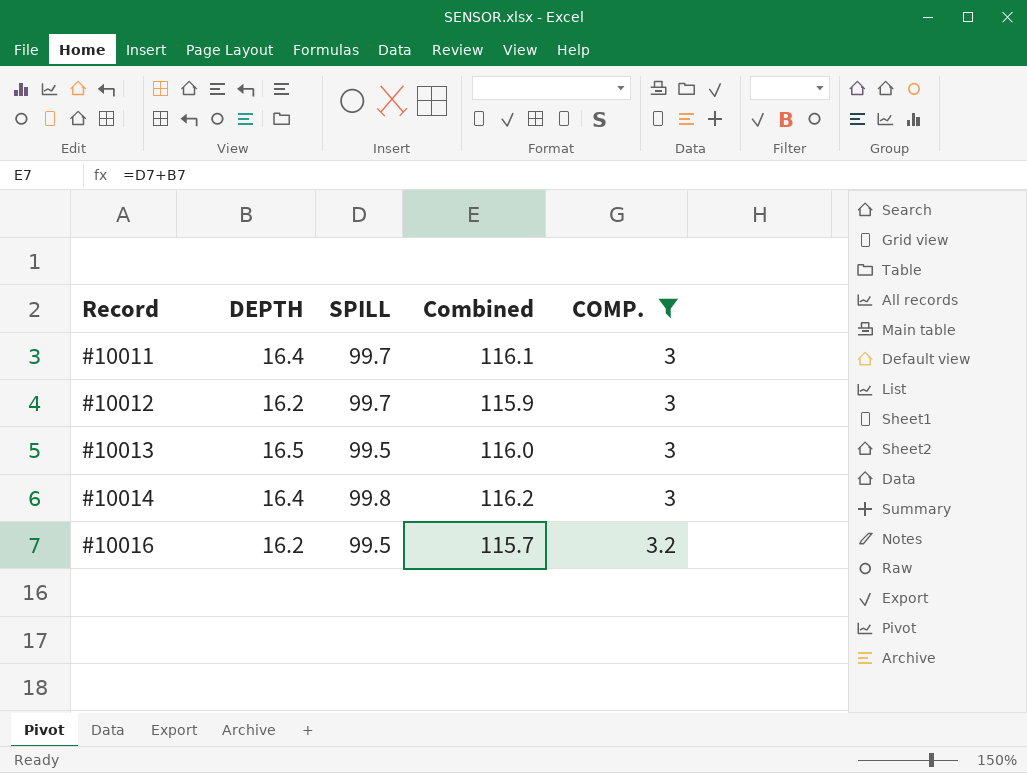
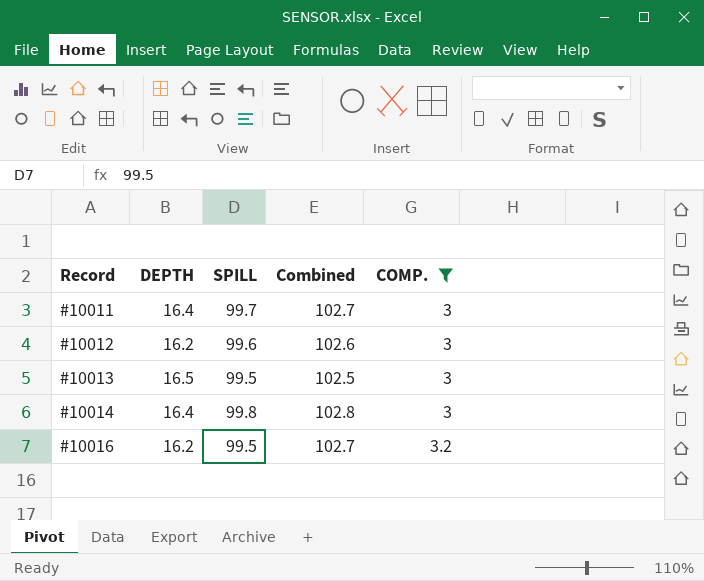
column Combined | formula: [DEPTH] + [SPILL] -> [SPILL] + [COMP.]
#10012 | SPILL: 99.7 -> 99.6

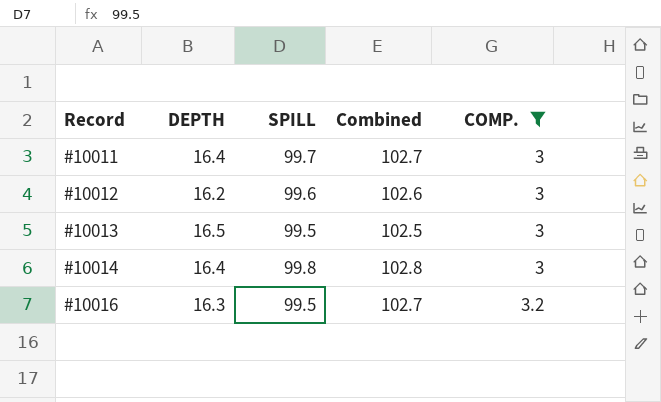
#10016 | DEPTH: 16.2 -> 16.3

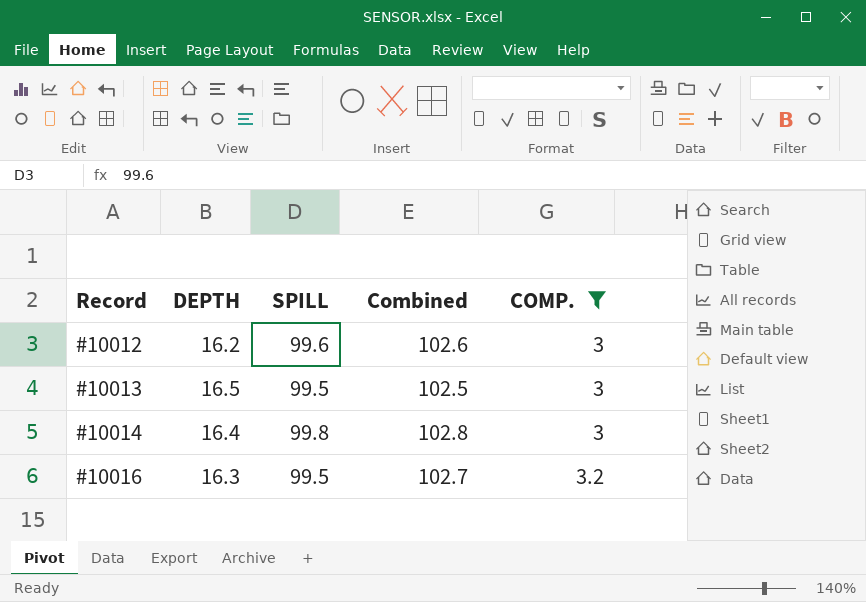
row #10011: 16.4 | 99.7 | 102.7 | 3 -> none

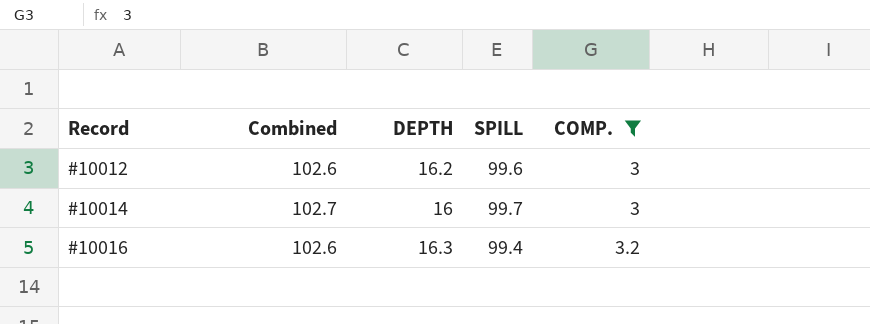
column Combined | position: 4 -> 2
row #10013: 16.5 | 99.5 | 102.5 | 3 -> none
#10014 | Combined: 102.8 -> 102.7
#10014 | DEPTH: 16.4 -> 16
#10014 | SPILL: 99.8 -> 99.7
#10016 | Combined: 102.7 -> 102.6
#10016 | SPILL: 99.5 -> 99.4

